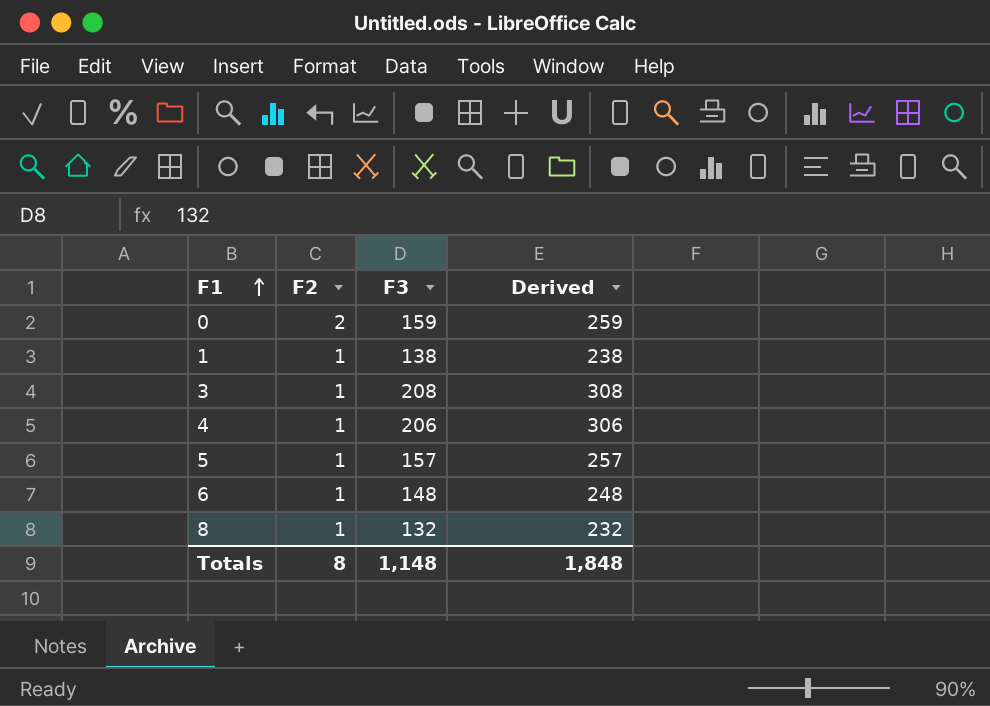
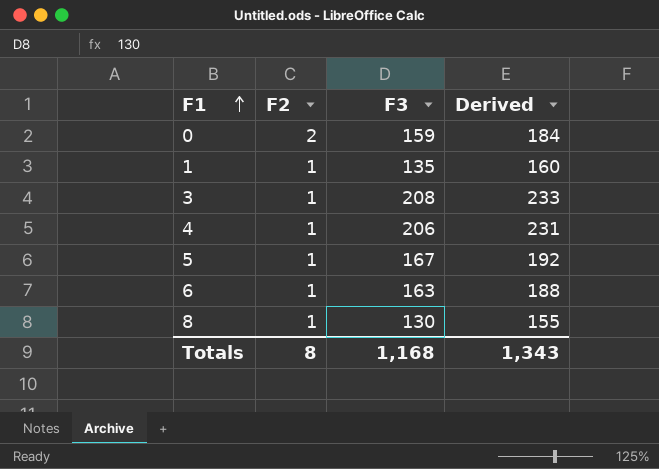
column Derived | formula: [F3] + 100 -> [F3] + 25
1 | F3: 138 -> 135
5 | F3: 157 -> 167
6 | F3: 148 -> 163
8 | F3: 132 -> 130
Totals | F3: 1,148 -> 1,168
Totals | Derived: 1,848 -> 1,343

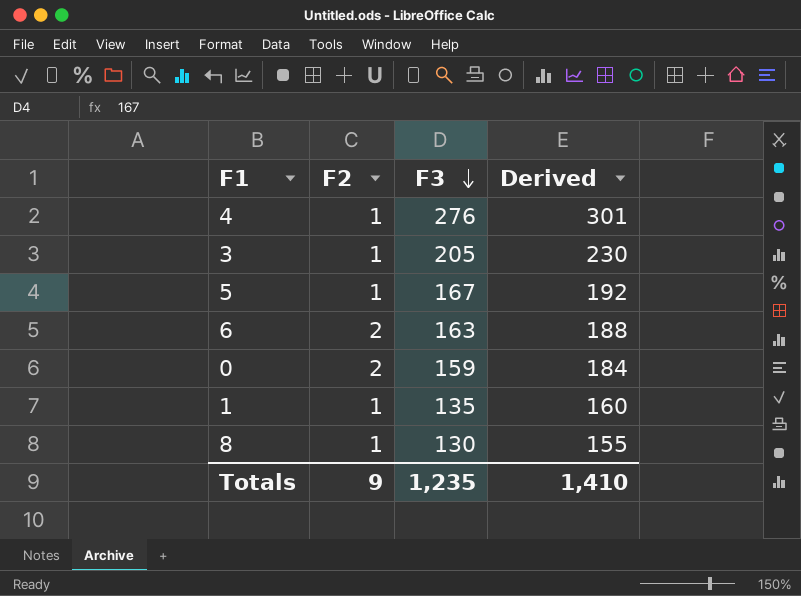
row order: F1 ascending -> F3 descending
4 | F3: 206 -> 276
4 | Derived: 231 -> 301
3 | F3: 208 -> 205
3 | Derived: 233 -> 230
6 | F2: 1 -> 2
Totals | F2: 8 -> 9
Totals | F3: 1,168 -> 1,235
Totals | Derived: 1,343 -> 1,410

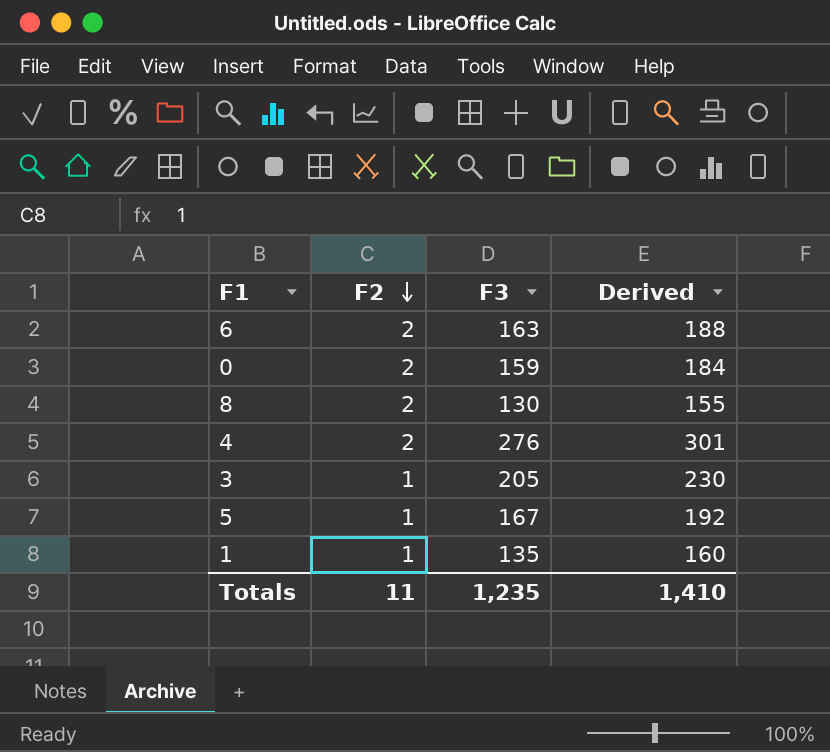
row order: F3 descending -> F2 descending
8 | F2: 1 -> 2
4 | F2: 1 -> 2
Totals | F2: 9 -> 11

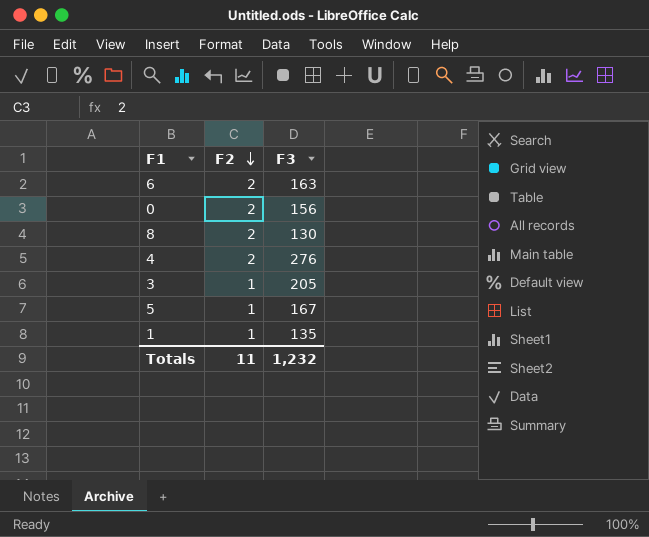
column Derived | formula: [F3] + 25 -> none
0 | F3: 159 -> 156
Totals | F3: 1,235 -> 1,232

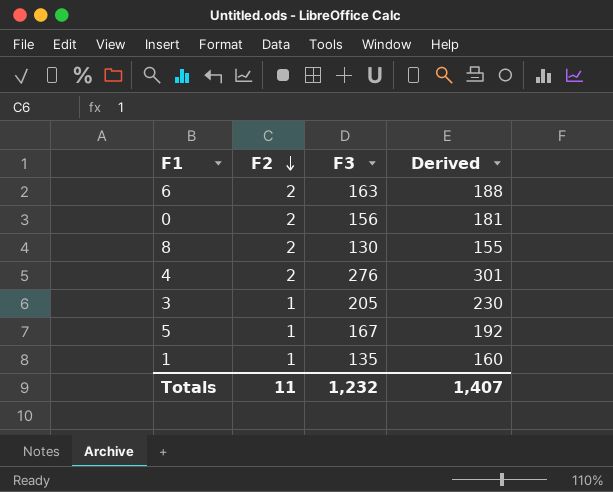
column Derived | formula: none -> [F3] + 25

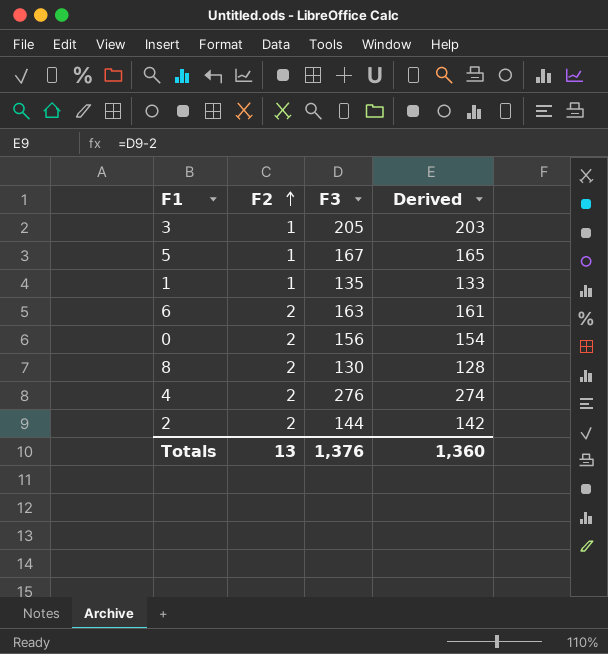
row order: F2 descending -> F2 ascending
column Derived | formula: [F3] + 25 -> [F3] - 2
row 2: none -> 2 | 144 | 142
Totals | F2: 11 -> 13
Totals | F3: 1,232 -> 1,376
Totals | Derived: 1,407 -> 1,360

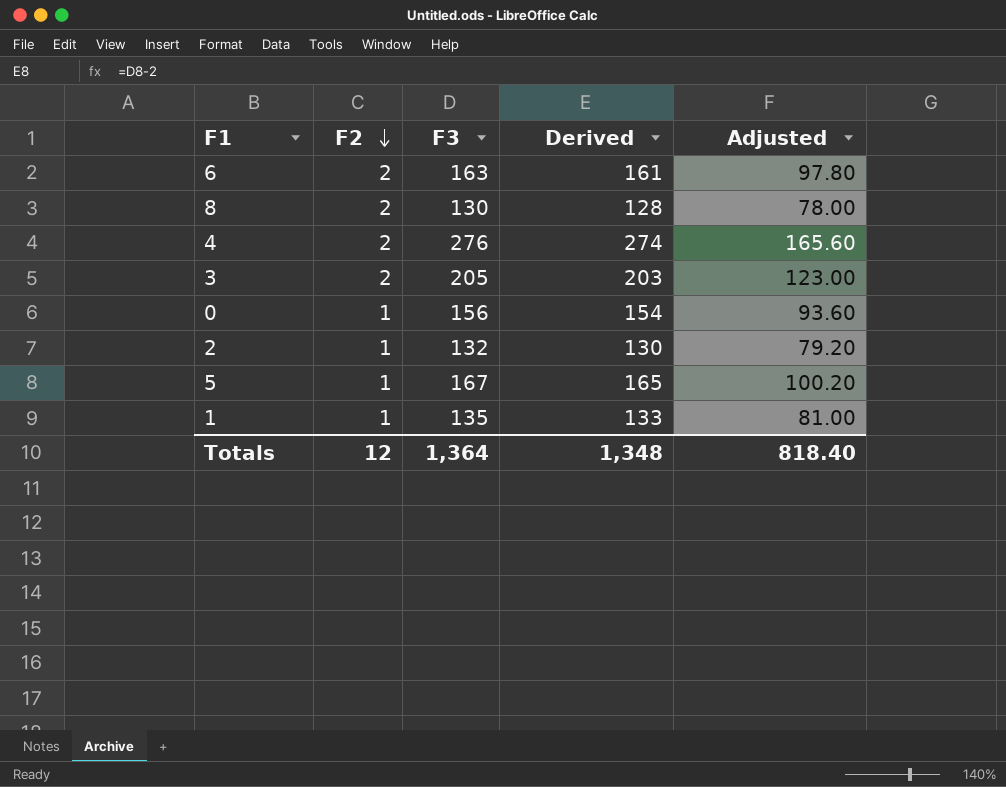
row order: F2 ascending -> F2 descending
column Adjusted | formula: none -> [F3] * 0.6
3 | F2: 1 -> 2
0 | F2: 2 -> 1
2 | F2: 2 -> 1
2 | F3: 144 -> 132
2 | Derived: 142 -> 130
Totals | F2: 13 -> 12
Totals | F3: 1,376 -> 1,364
Totals | Derived: 1,360 -> 1,348

